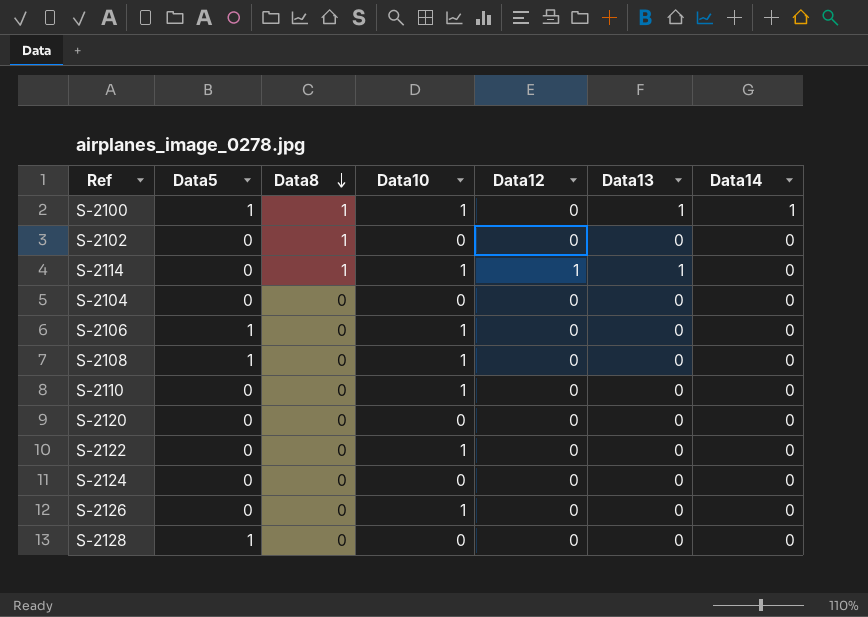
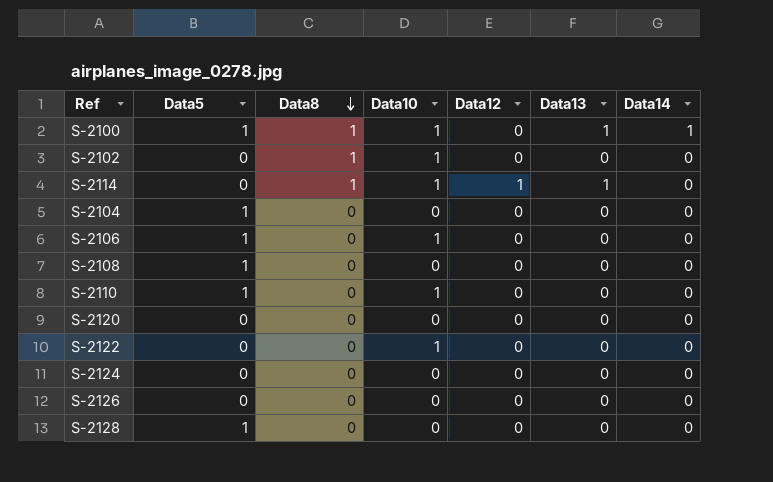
S-2102 | Data10: 0 -> 1
S-2104 | Data5: 0 -> 1
S-2108 | Data10: 1 -> 0
S-2110 | Data5: 0 -> 1
S-2126 | Data10: 1 -> 0

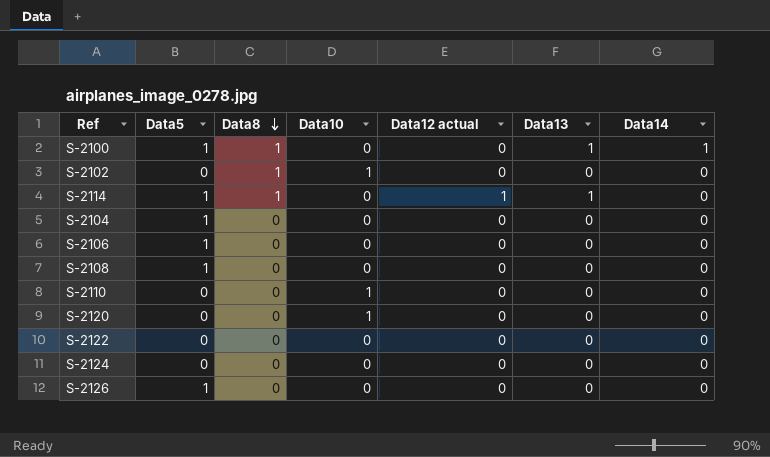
column name: Data12 -> Data12 actual
row S-2128: 1 | 0 | 0 | 0 | 0 | 0 -> none
S-2100 | Data10: 1 -> 0
S-2114 | Data5: 0 -> 1
S-2114 | Data10: 1 -> 0
S-2106 | Data10: 1 -> 0
S-2110 | Data5: 1 -> 0
S-2120 | Data10: 0 -> 1
S-2122 | Data10: 1 -> 0
S-2126 | Data5: 0 -> 1

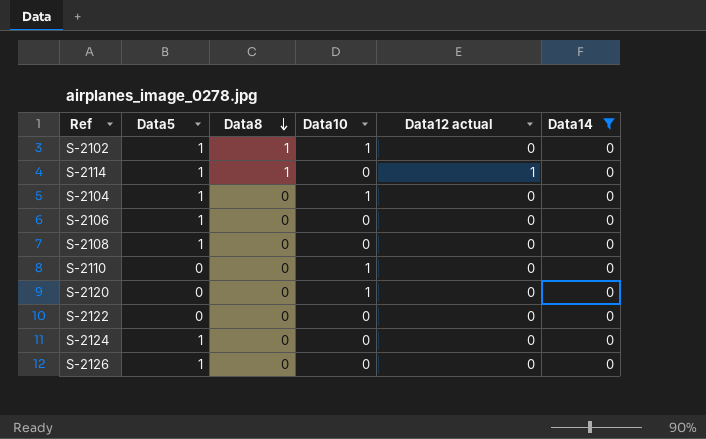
filter: none -> Data14 = 0
column Data13 | position: 6 -> none
S-2102 | Data5: 0 -> 1
S-2104 | Data10: 0 -> 1
S-2124 | Data5: 0 -> 1

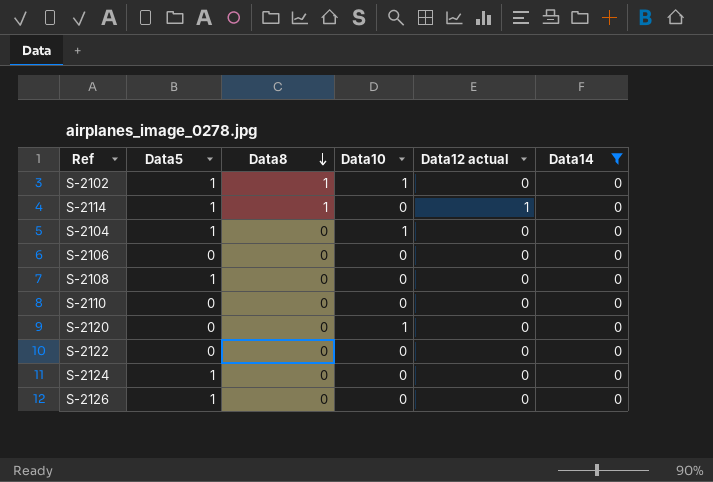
S-2106 | Data5: 1 -> 0
S-2110 | Data10: 1 -> 0

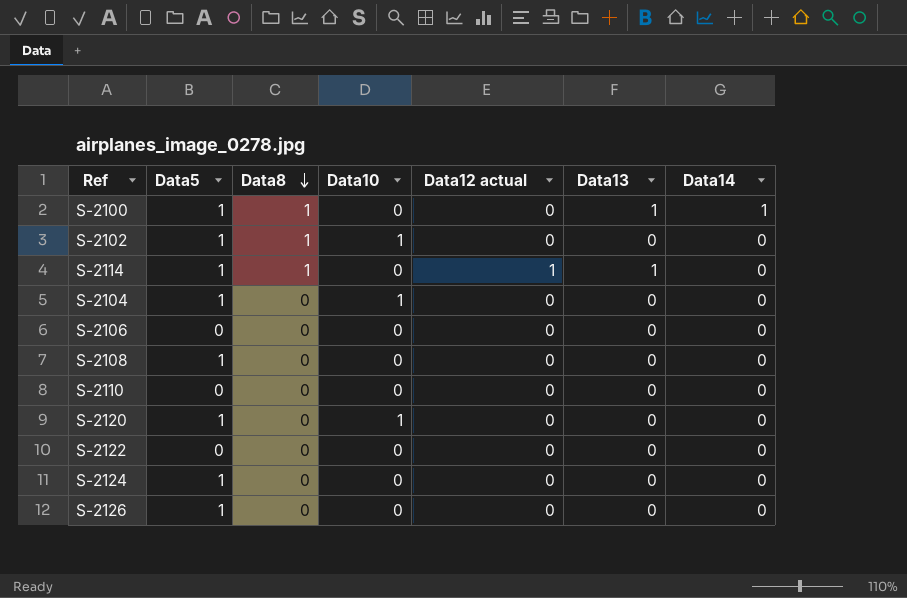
filter: Data14 = 0 -> none
column Data13 | position: none -> 6
S-2120 | Data5: 0 -> 1

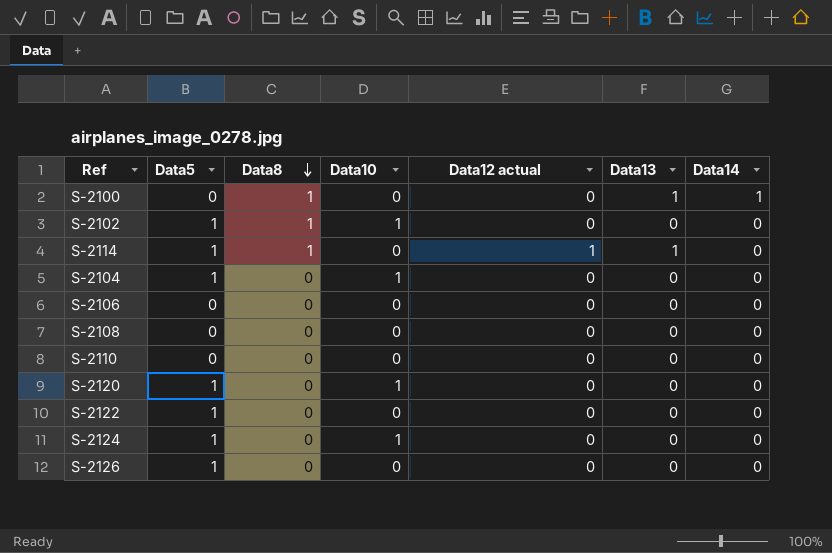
S-2100 | Data5: 1 -> 0
S-2108 | Data5: 1 -> 0
S-2122 | Data5: 0 -> 1
S-2124 | Data10: 0 -> 1

